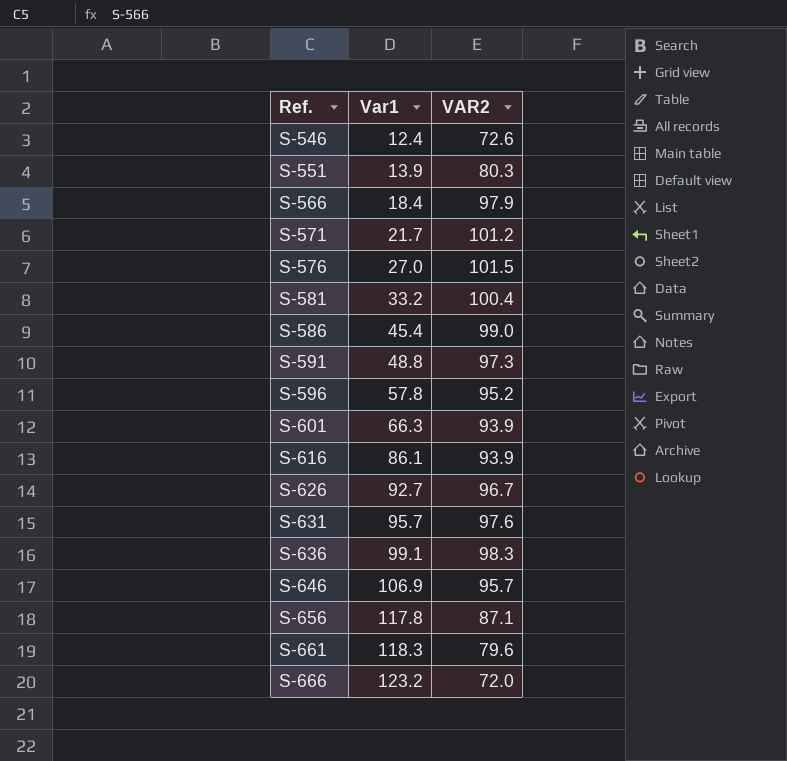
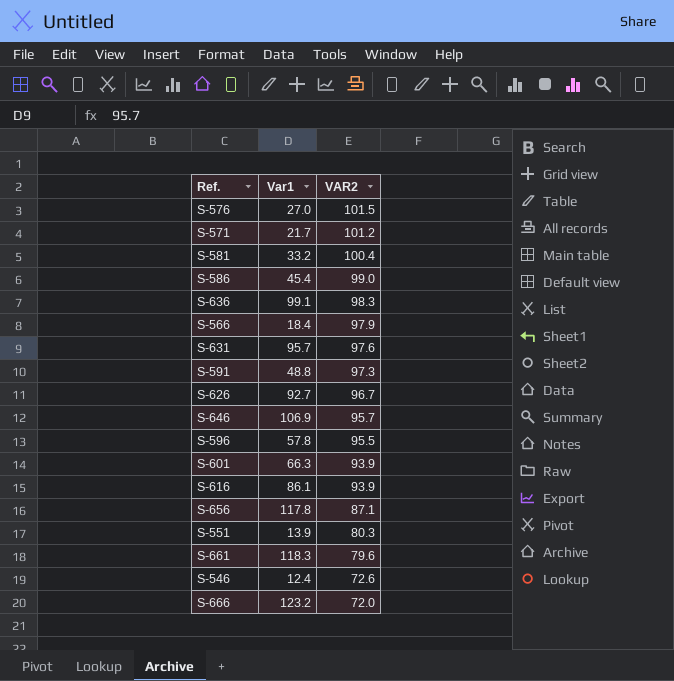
row order: Ref. ascending -> VAR2 descending
S-596 | VAR2: 95.2 -> 95.5

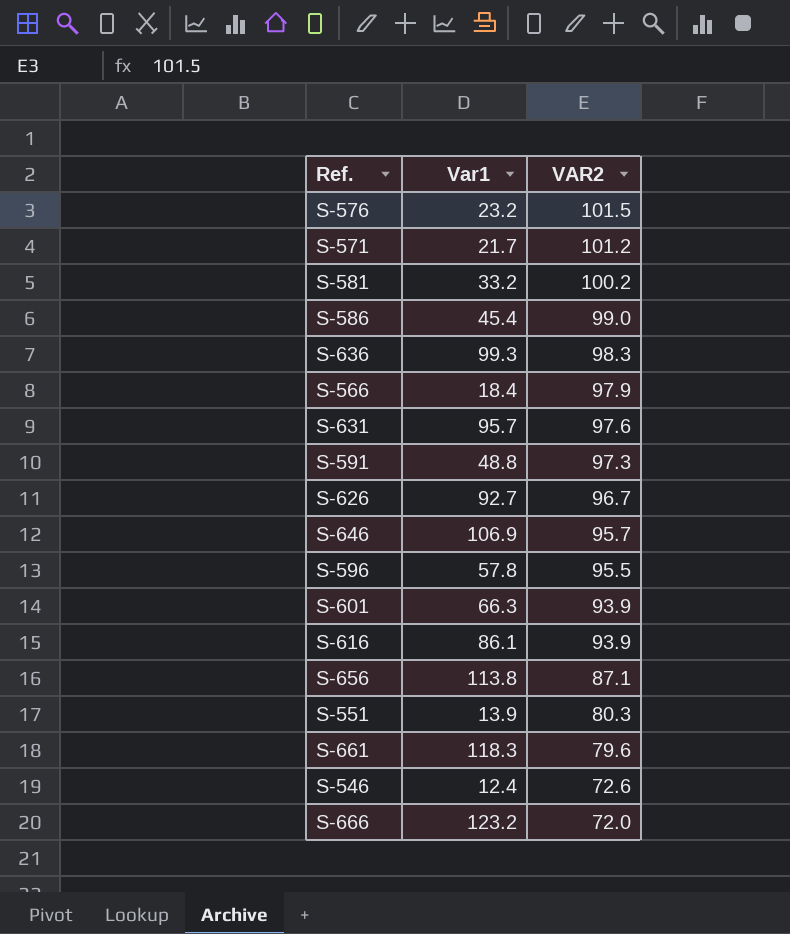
S-576 | Var1: 27.0 -> 23.2
S-581 | VAR2: 100.4 -> 100.2
S-636 | Var1: 99.1 -> 99.3
S-656 | Var1: 117.8 -> 113.8

